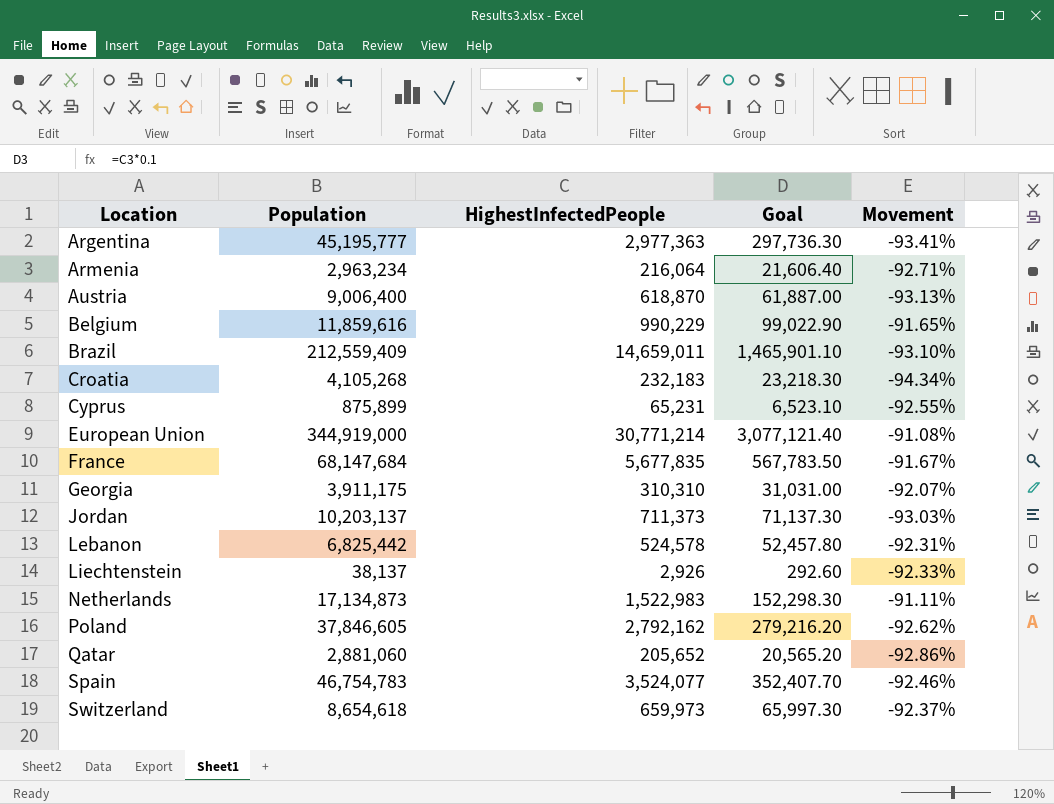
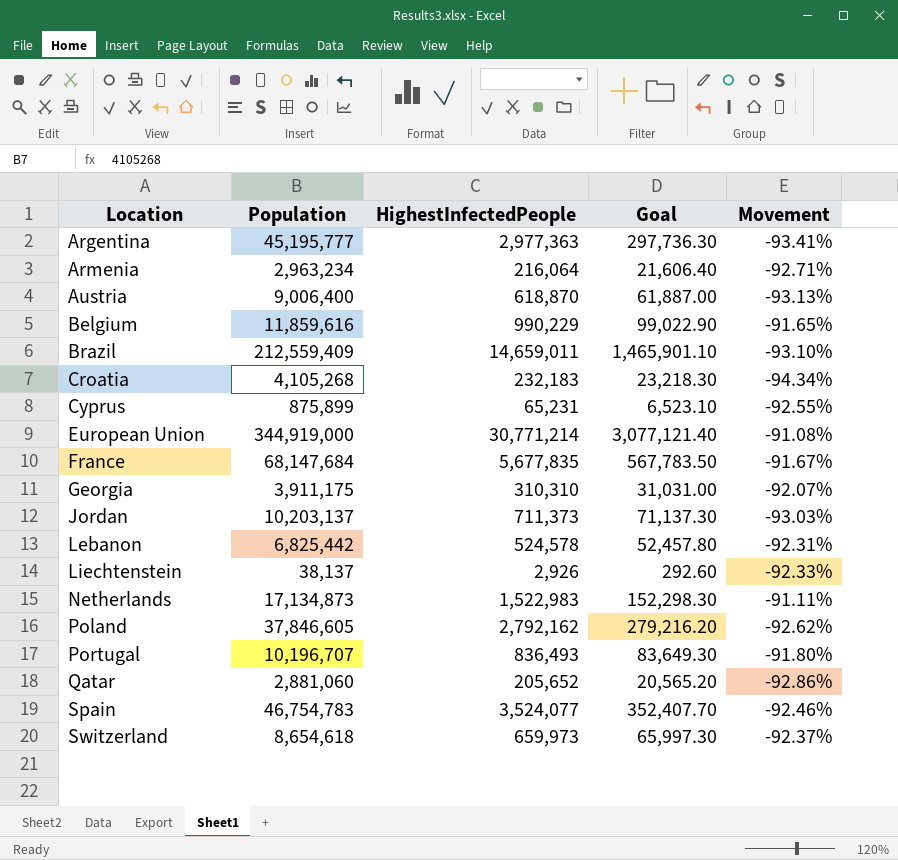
row Portugal: none -> 10,196,707 | 836,493 | 83,649.30 | -91.80%

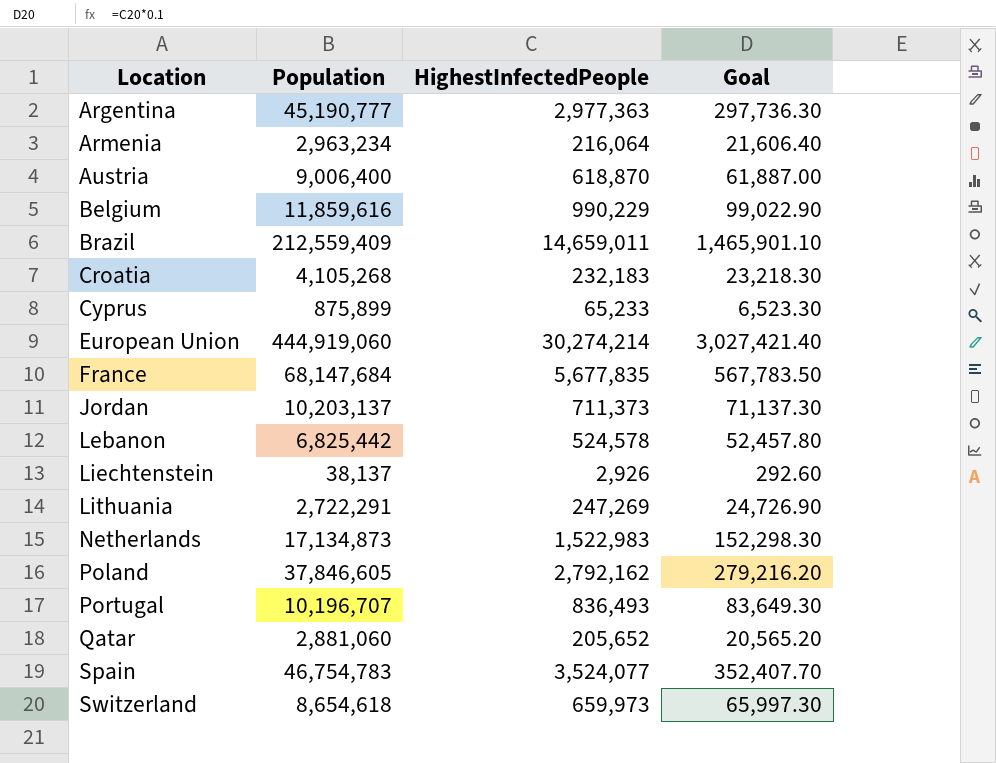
column Movement | formula: ([HighestInfectedPeople] - [Population]) / [Population] -> none
row Georgia: 3,911,175 | 310,310 | 31,031.00 | -92.07% -> none
Argentina | Population: 45,195,777 -> 45,190,777
Cyprus | HighestInfectedPeople: 65,231 -> 65,233
Cyprus | Goal: 6,523.10 -> 6,523.30
European Union | Population: 344,919,000 -> 444,919,060
European Union | HighestInfectedPeople: 30,771,214 -> 30,274,214
European Union | Goal: 3,077,121.40 -> 3,027,421.40
row Lithuania: none -> 2,722,291 | 247,269 | 24,726.90

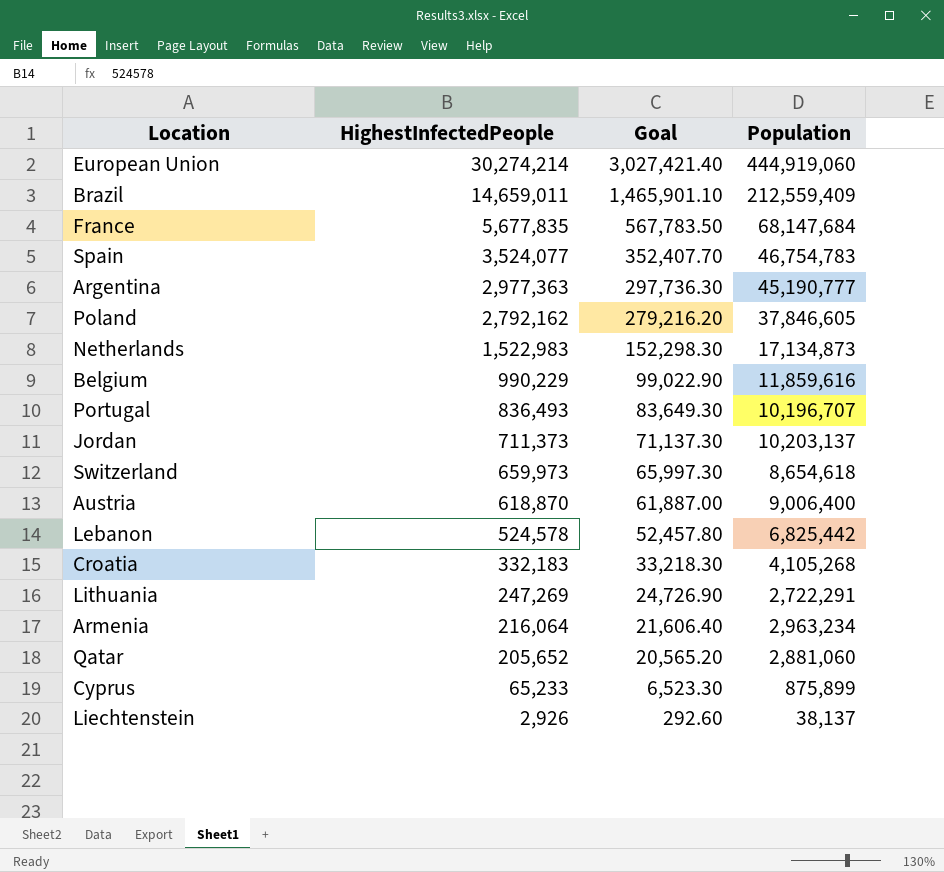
row order: Location ascending -> HighestInfectedPeople descending
column Population | position: 2 -> 4
Croatia | HighestInfectedPeople: 232,183 -> 332,183
Croatia | Goal: 23,218.30 -> 33,218.30

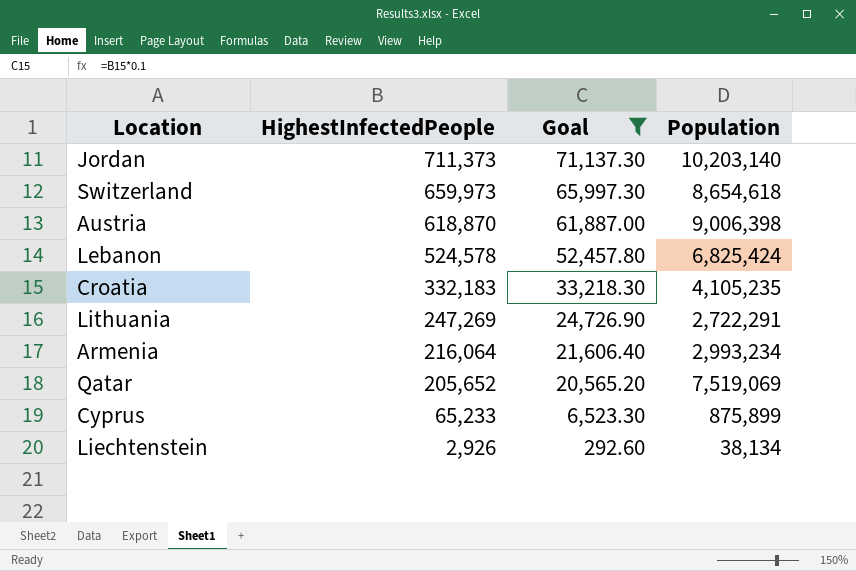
filter: none -> Goal <= 71,137.30
Jordan | Population: 10,203,137 -> 10,203,140
Austria | Population: 9,006,400 -> 9,006,398
Lebanon | Population: 6,825,442 -> 6,825,424
Croatia | Population: 4,105,268 -> 4,105,235
Armenia | Population: 2,963,234 -> 2,993,234
Qatar | Population: 2,881,060 -> 7,519,069
Liechtenstein | Population: 38,137 -> 38,134

